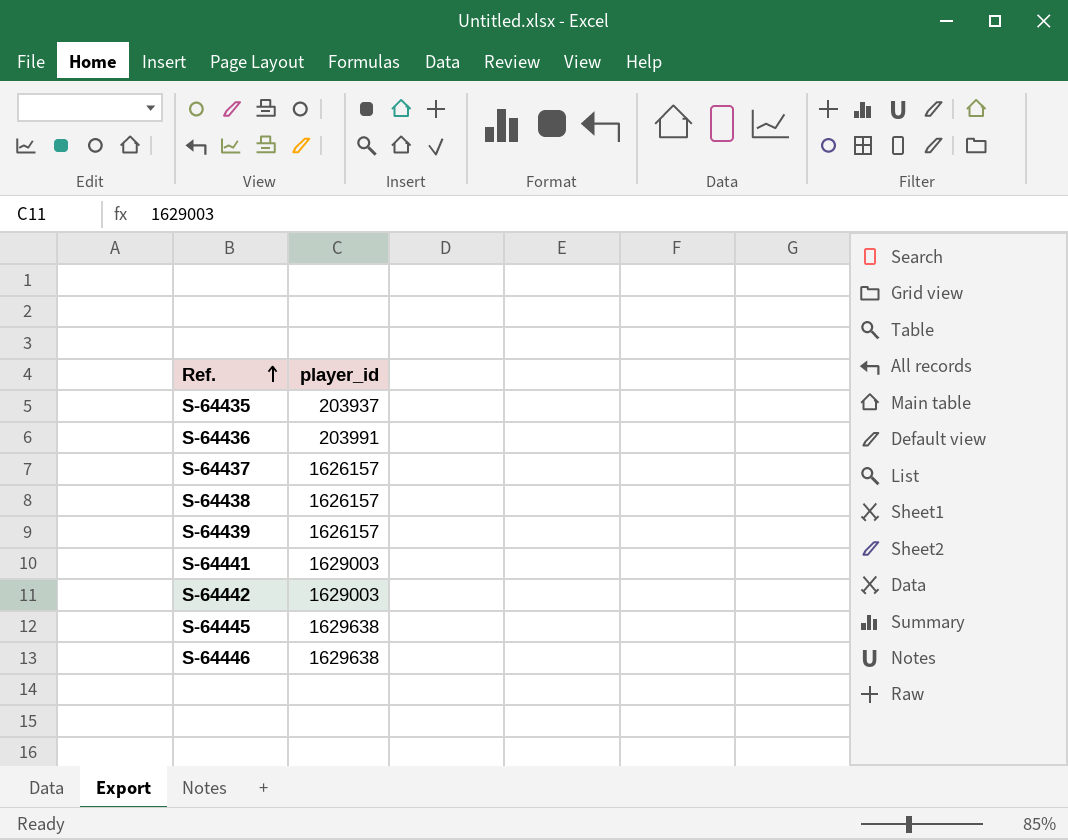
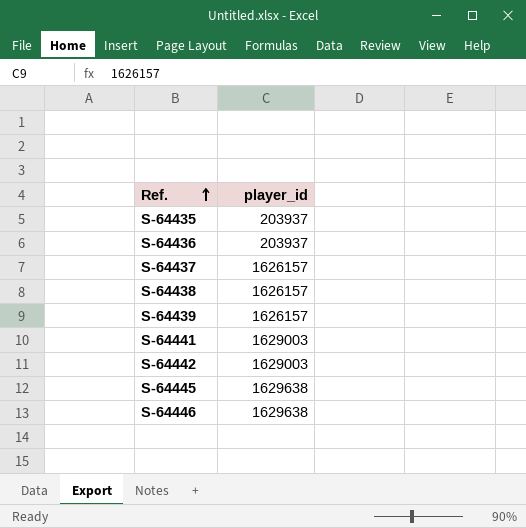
S-64436 | player_id: 203991 -> 203937

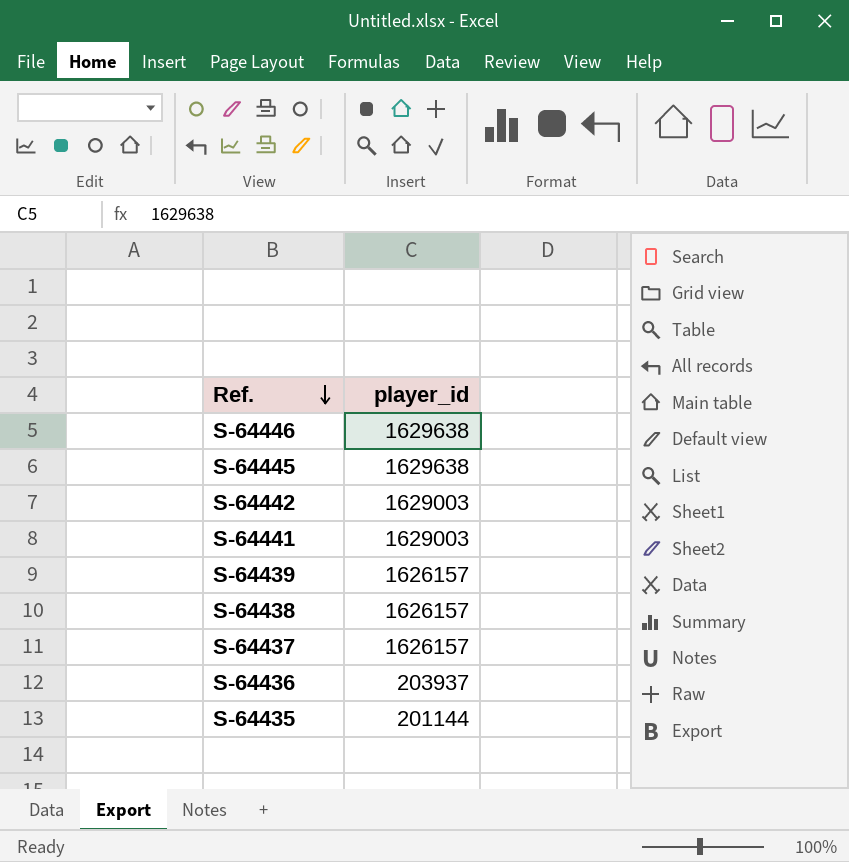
row order: Ref. ascending -> Ref. descending
S-64435 | player_id: 203937 -> 201144

